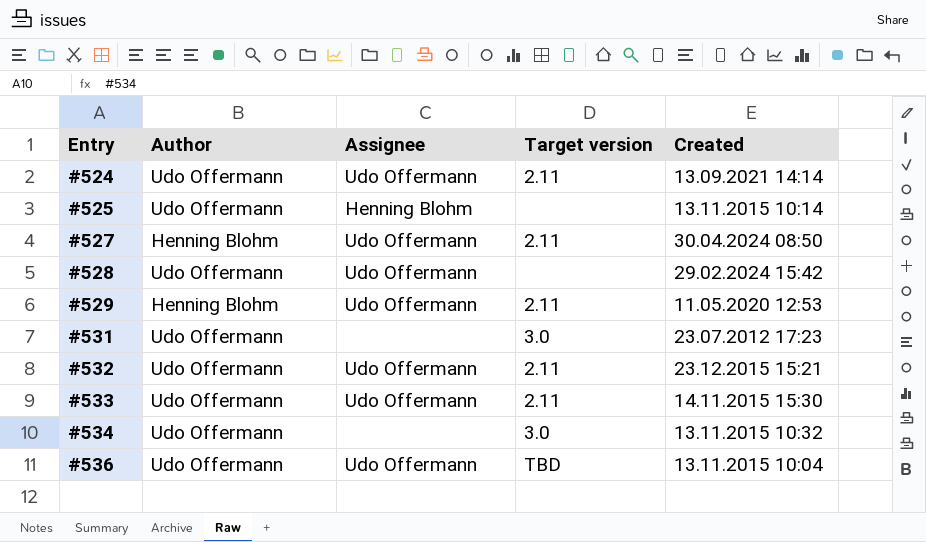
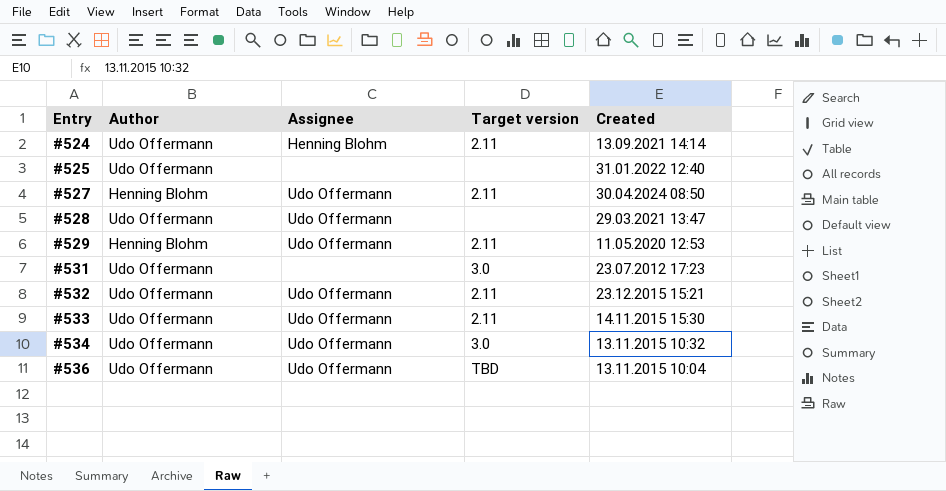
#524 | Assignee: Udo Offermann -> Henning Blohm
#525 | Assignee: Henning Blohm -> none
#525 | Created: 13.11.2015 10:14 -> 31.01.2022 12:40
#528 | Created: 29.02.2024 15:42 -> 29.03.2021 13:47
#534 | Assignee: none -> Udo Offermann

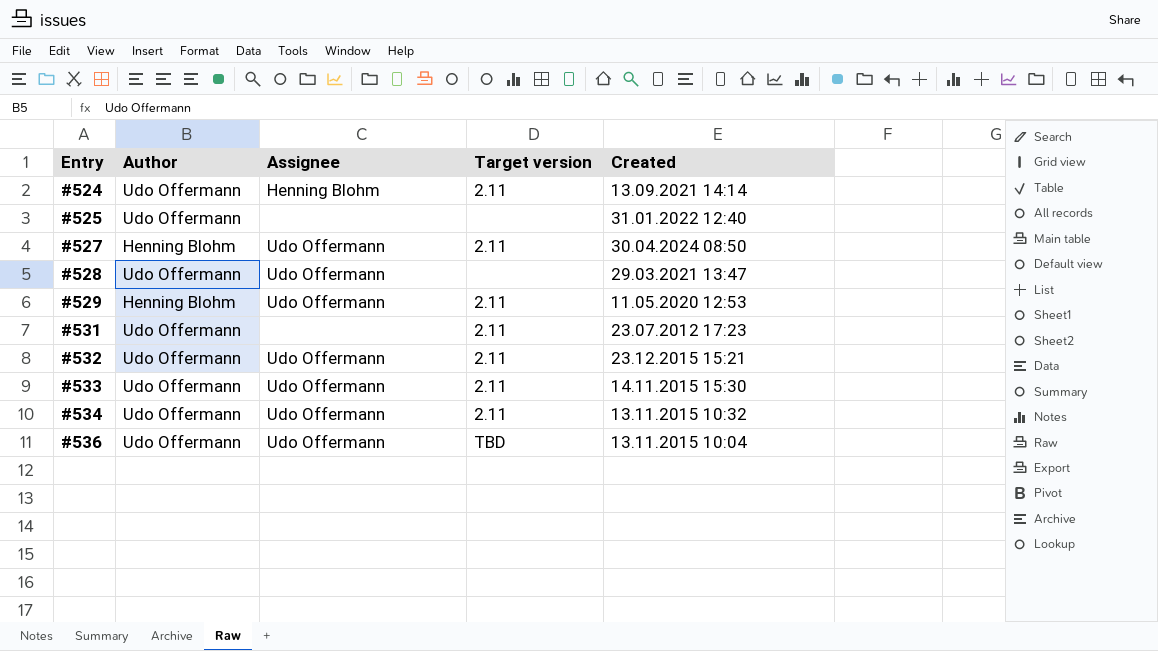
#531 | Target version: 3.0 -> 2.11
#534 | Target version: 3.0 -> 2.11

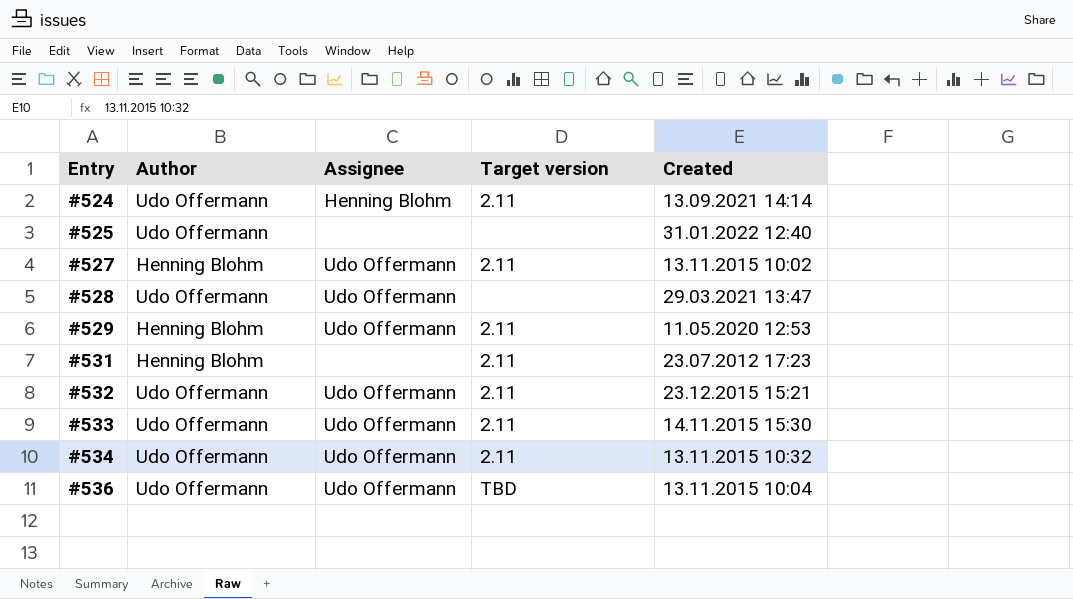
#527 | Created: 30.04.2024 08:50 -> 13.11.2015 10:02
#531 | Author: Udo Offermann -> Henning Blohm

